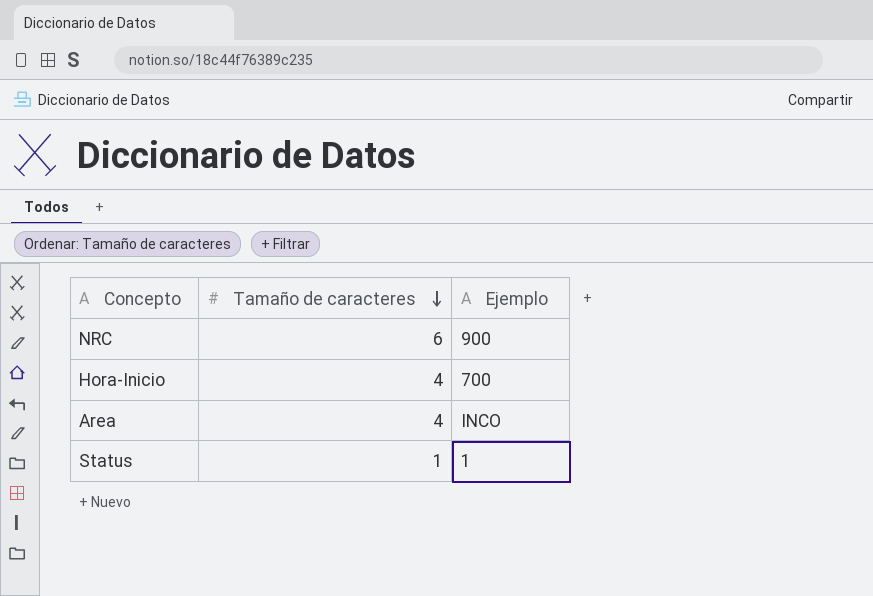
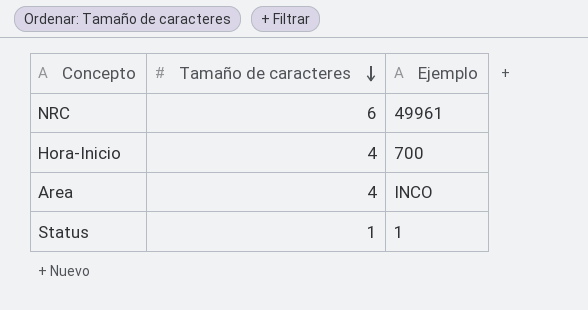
NRC | Ejemplo: 900 -> 49961

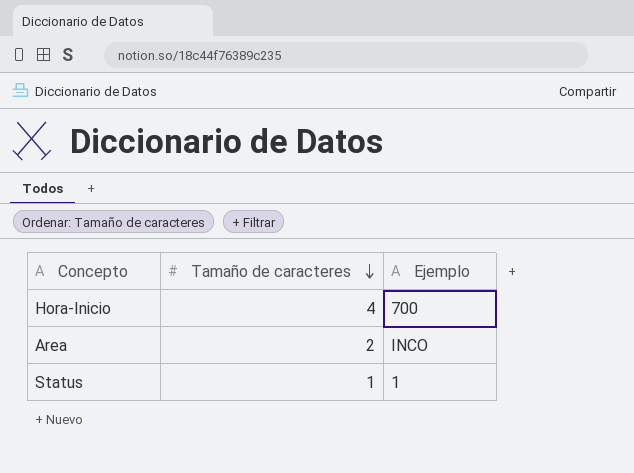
row NRC: 6 | 49961 -> none
Area | Tamaño de caracteres: 4 -> 2

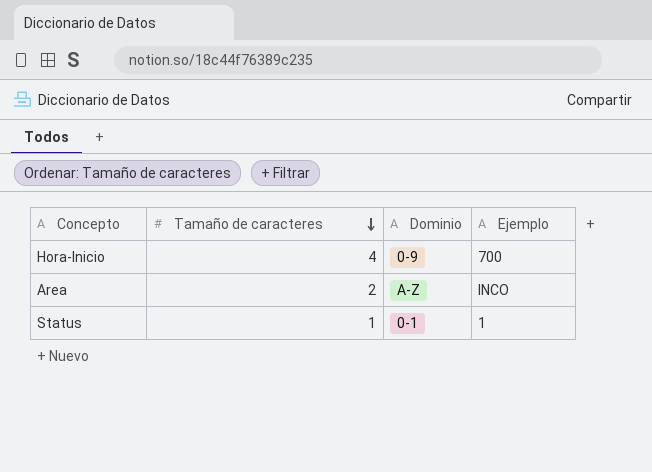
column Dominio | position: none -> 3

